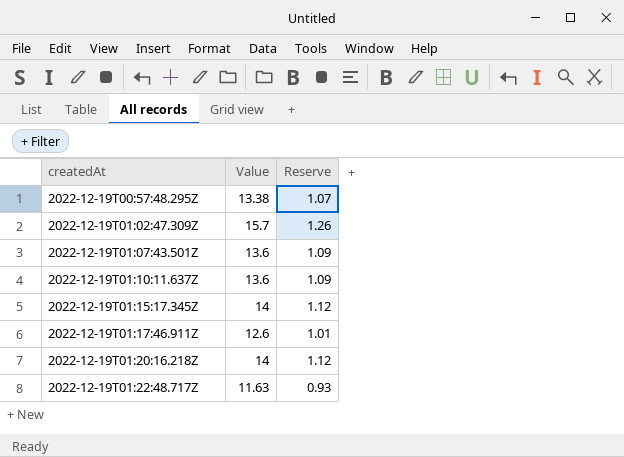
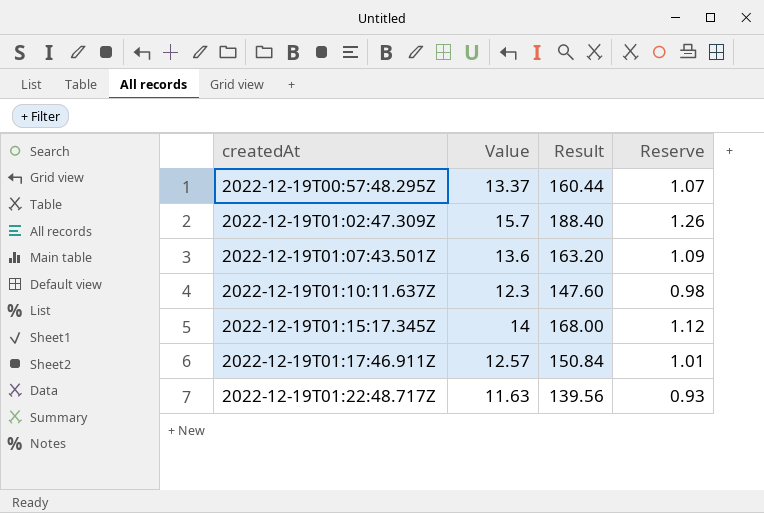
column Result | formula: none -> [Value] * 12
row 2022-12-19T01:20:16.218Z: 14 | 1.12 -> none
2022-12-19T00:57:48.295Z | Value: 13.38 -> 13.37
2022-12-19T01:10:11.637Z | Value: 13.6 -> 12.3
2022-12-19T01:10:11.637Z | Reserve: 1.09 -> 0.98
2022-12-19T01:17:46.911Z | Value: 12.6 -> 12.57

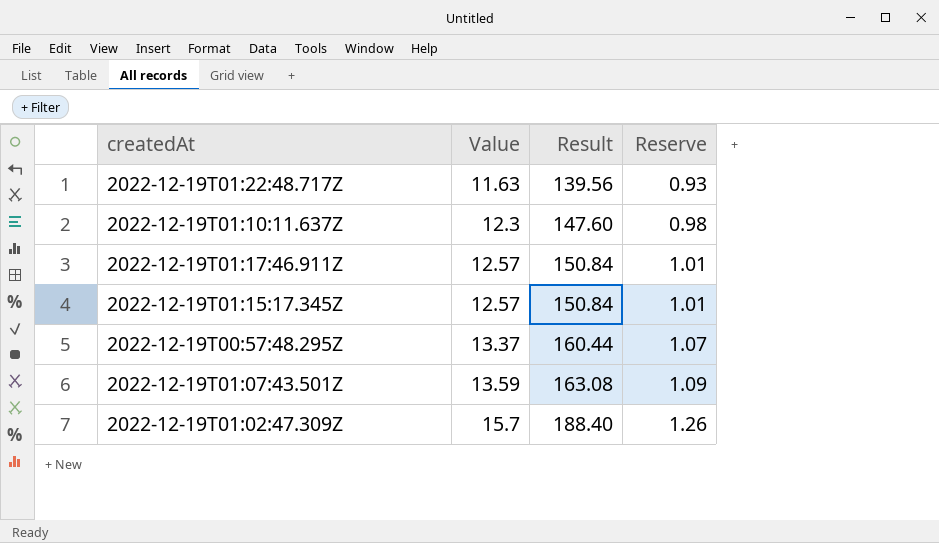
row order: createdAt ascending -> Value ascending
2022-12-19T01:15:17.345Z | Value: 14 -> 12.57
2022-12-19T01:15:17.345Z | Result: 168.00 -> 150.84
2022-12-19T01:15:17.345Z | Reserve: 1.12 -> 1.01
2022-12-19T01:07:43.501Z | Value: 13.6 -> 13.59
2022-12-19T01:07:43.501Z | Result: 163.20 -> 163.08

